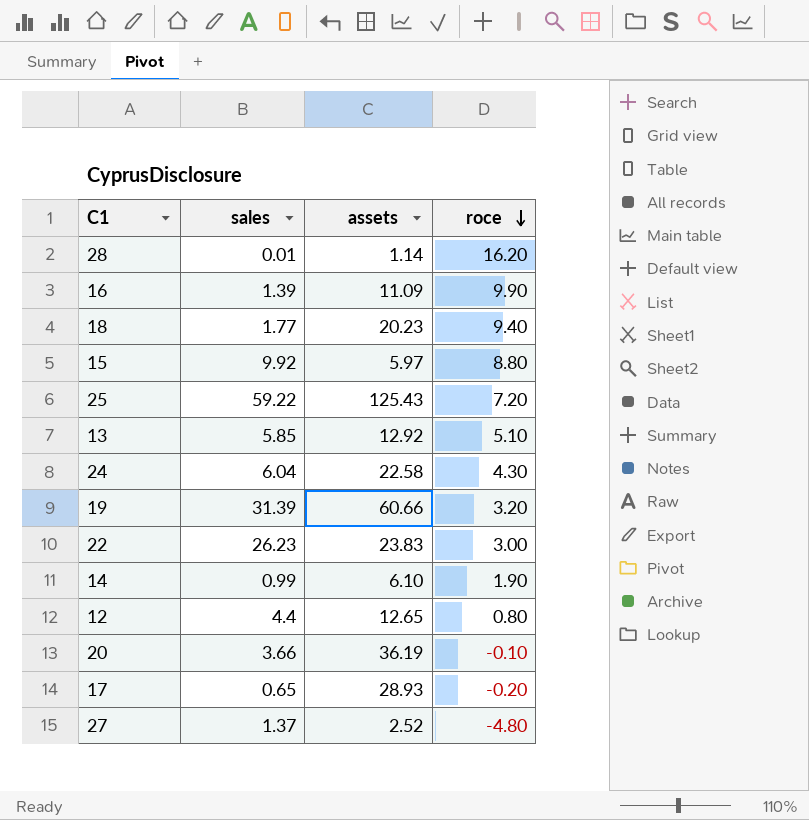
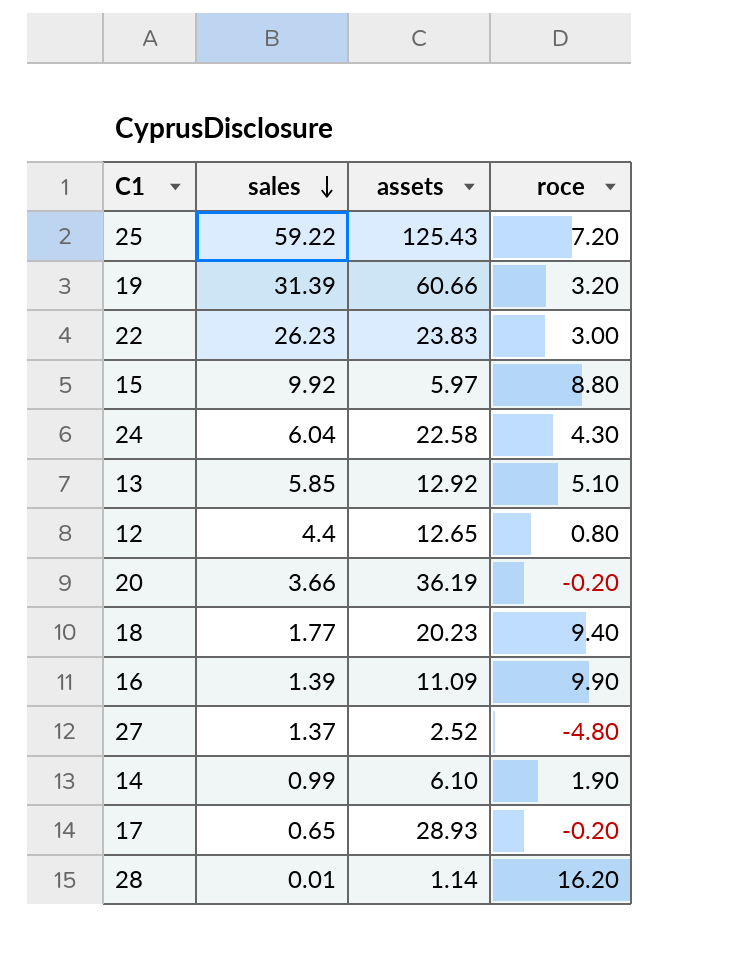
row order: roce descending -> sales descending
20 | roce: -0.10 -> -0.20

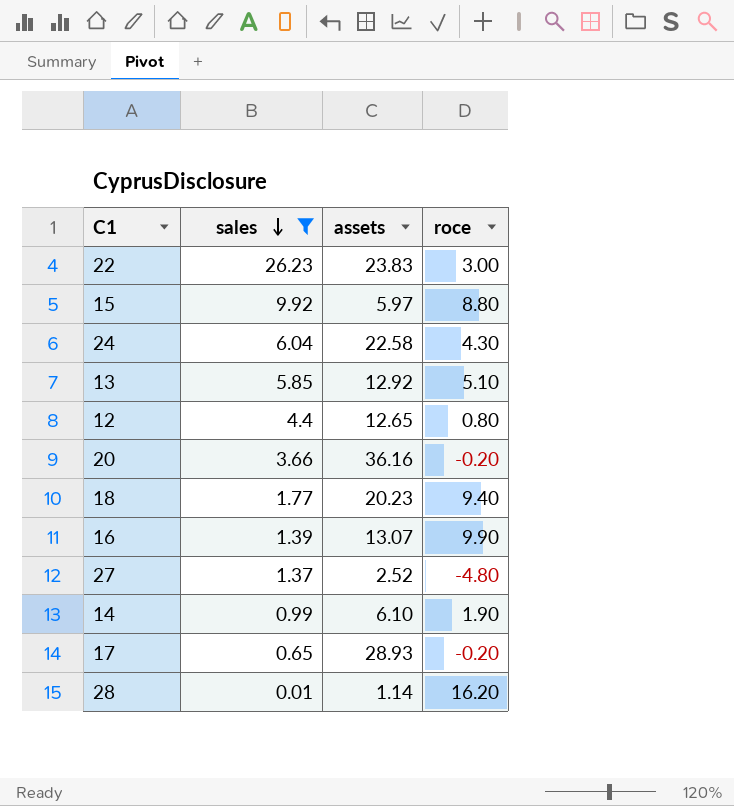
filter: none -> sales <= 26.23
20 | assets: 36.19 -> 36.16
16 | assets: 11.09 -> 13.07

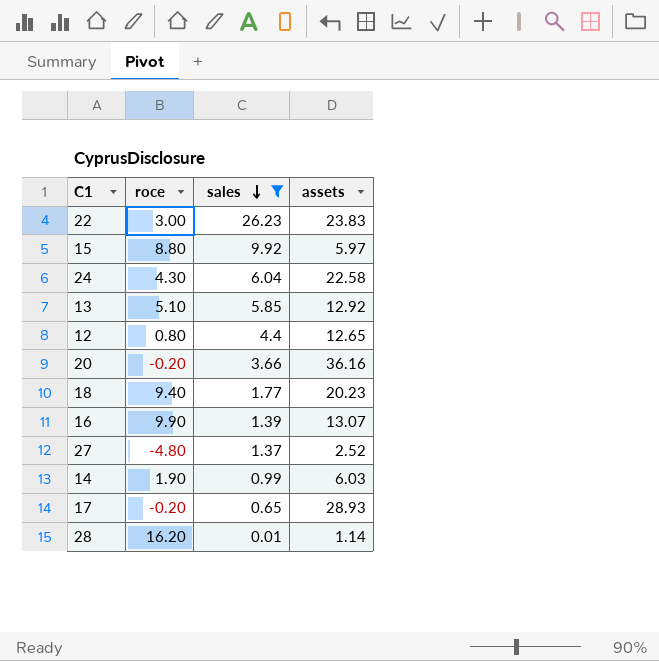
column roce | position: 4 -> 2
14 | assets: 6.10 -> 6.03

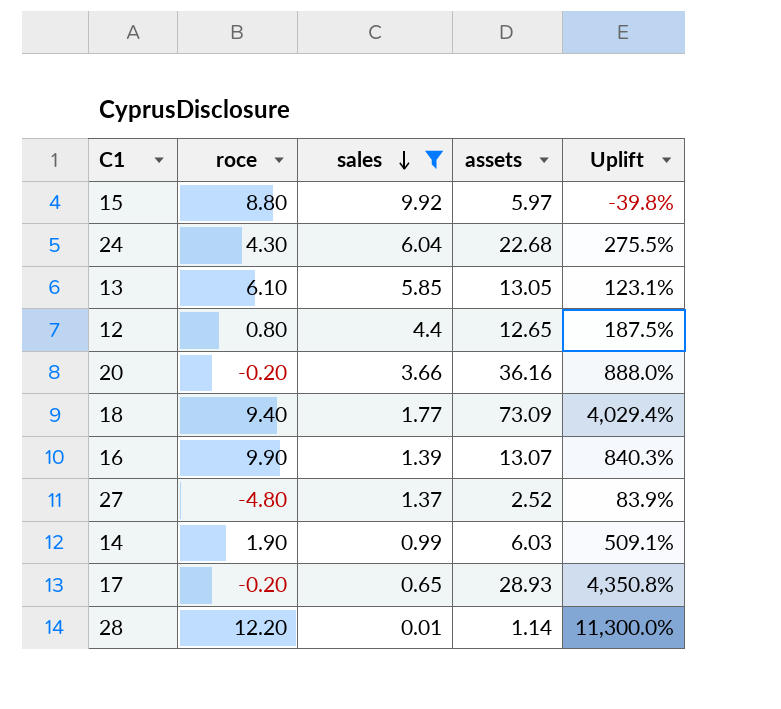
column Uplift | formula: none -> ([assets] - [sales]) / [sales]
row 22: 3.00 | 26.23 | 23.83 -> none
24 | assets: 22.58 -> 22.68
13 | roce: 5.10 -> 6.10
13 | assets: 12.92 -> 13.05
18 | assets: 20.23 -> 73.09
28 | roce: 16.20 -> 12.20

